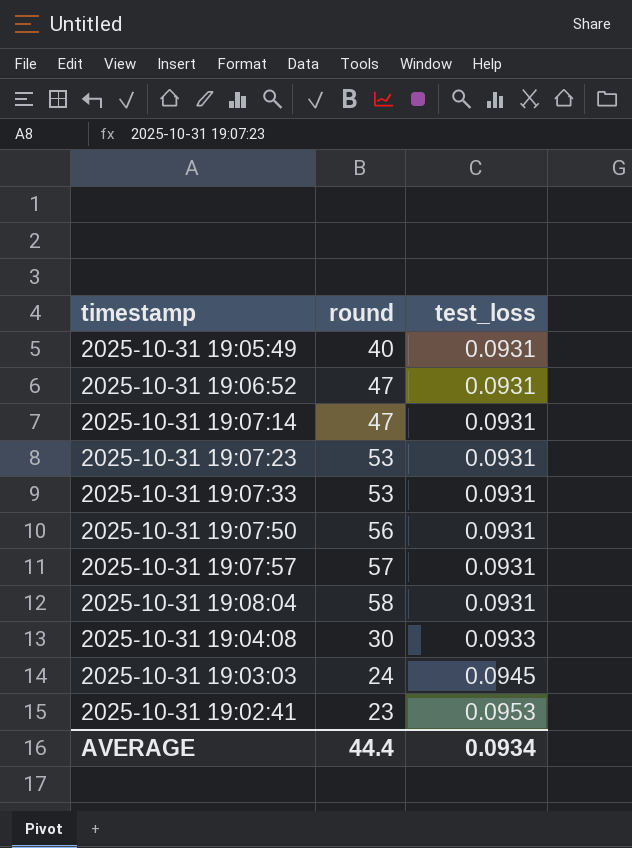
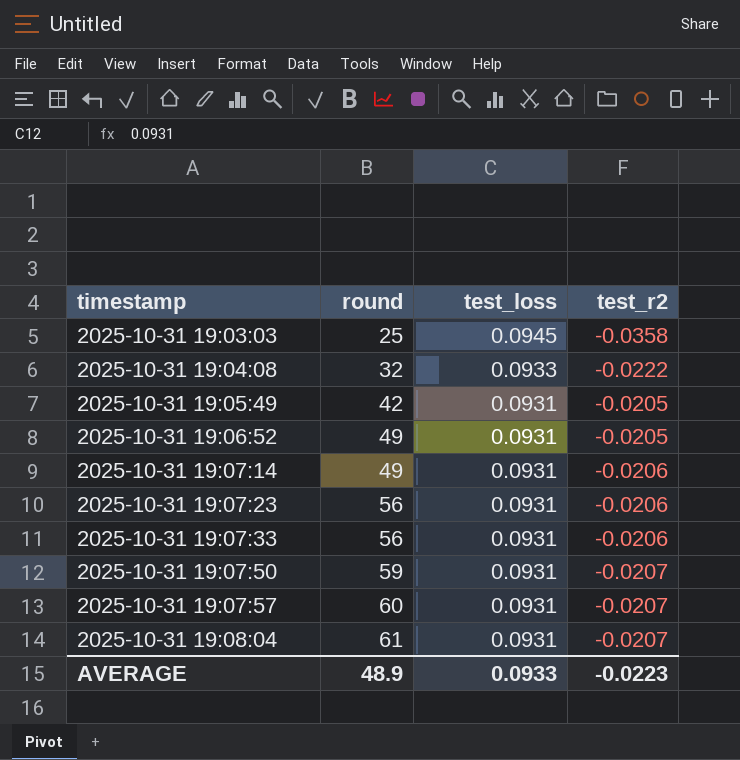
row order: test_loss ascending -> timestamp ascending
column test_r2 | position: none -> 4
row 2025-10-31 19:02:41: 23 | 0.0953 -> none
2025-10-31 19:03:03 | round: 24 -> 25
2025-10-31 19:04:08 | round: 30 -> 32
2025-10-31 19:05:49 | round: 40 -> 42
2025-10-31 19:06:52 | round: 47 -> 49
2025-10-31 19:07:14 | round: 47 -> 49
2025-10-31 19:07:23 | round: 53 -> 56
2025-10-31 19:07:33 | round: 53 -> 56
2025-10-31 19:07:50 | round: 56 -> 59
2025-10-31 19:07:57 | round: 57 -> 60
2025-10-31 19:08:04 | round: 58 -> 61
AVERAGE | round: 44.4 -> 48.9
AVERAGE | test_loss: 0.0934 -> 0.0933

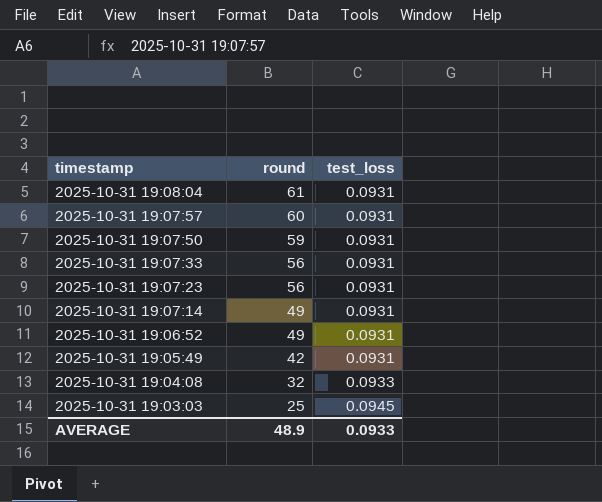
row order: timestamp ascending -> timestamp descending
column test_r2 | position: 4 -> none

